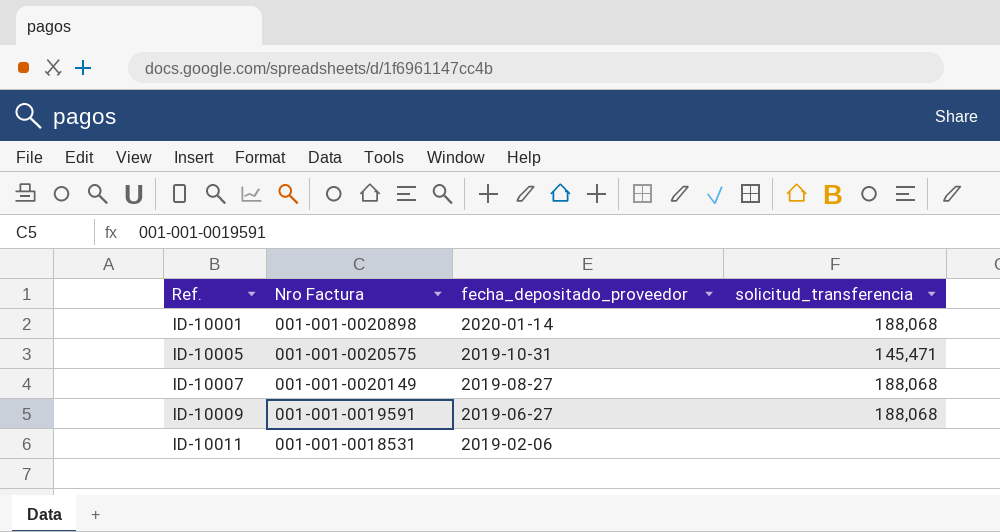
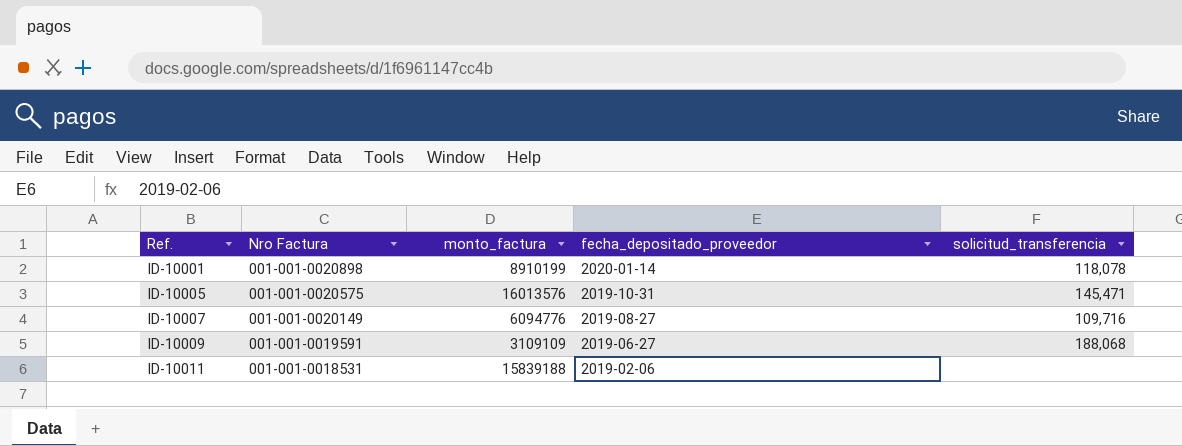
column monto_factura | position: none -> 3
ID-10001 | solicitud_transferencia: 188,068 -> 118,078
ID-10007 | solicitud_transferencia: 188,068 -> 109,716

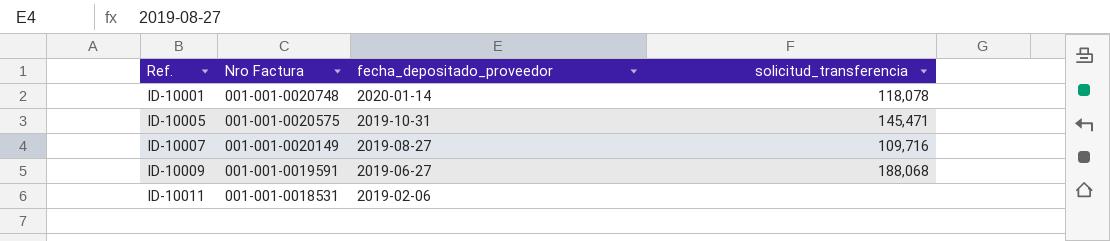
column monto_factura | position: 3 -> none
ID-10001 | Nro Factura: 001-001-0020898 -> 001-001-0020748

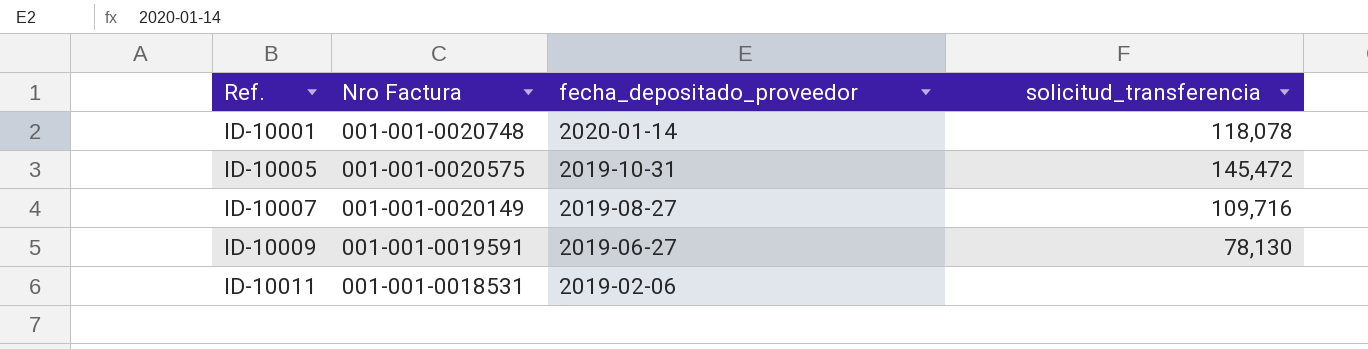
ID-10005 | solicitud_transferencia: 145,471 -> 145,472
ID-10009 | solicitud_transferencia: 188,068 -> 78,130

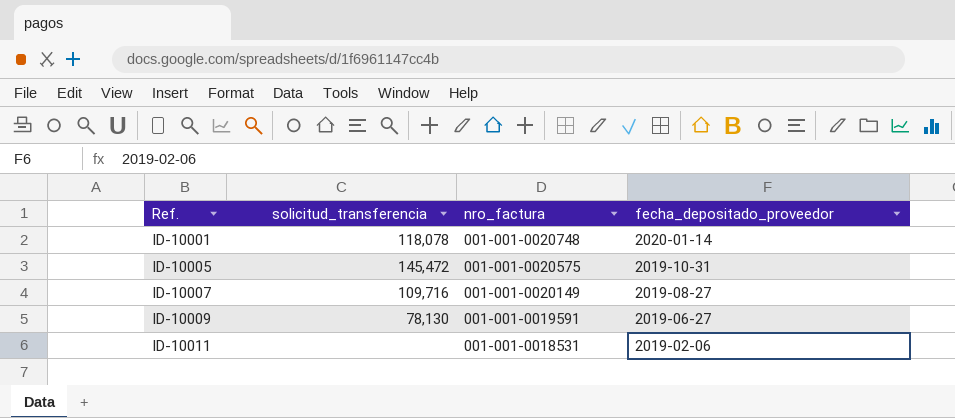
column solicitud_transferencia | position: 4 -> 2
column name: Nro Factura -> nro_factura

